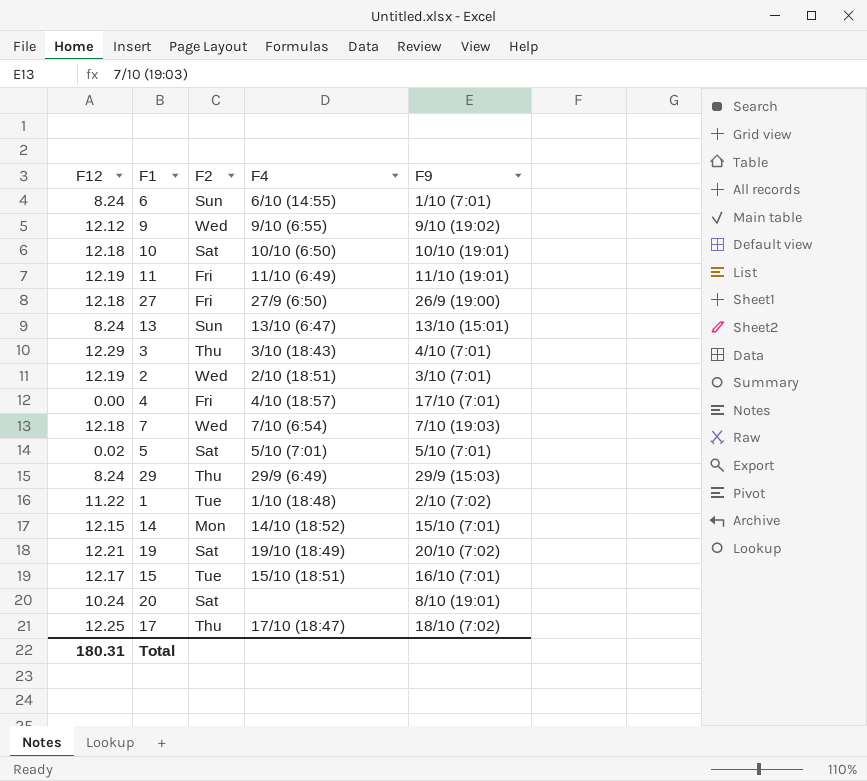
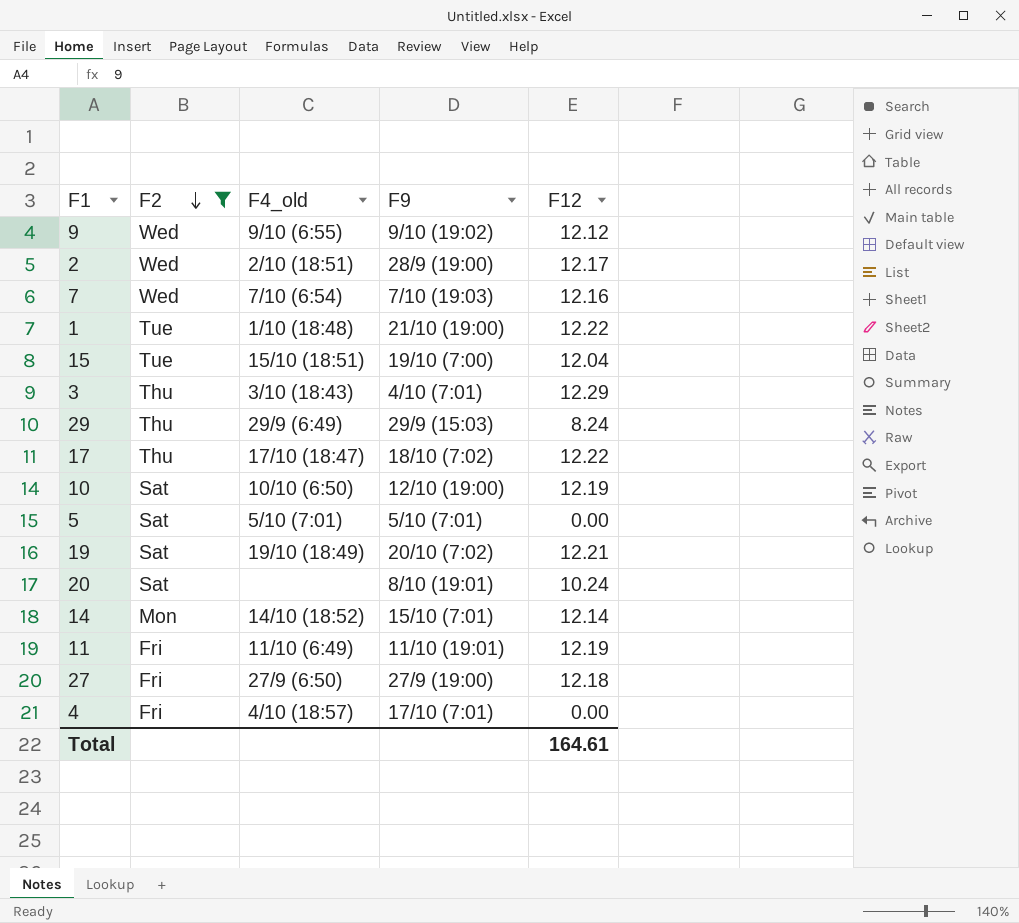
filter: none -> F2 != Sun
row order: none -> F2 descending
column name: F4 -> F4_old
column F12 | position: 1 -> 5
2 | F9: 3/10 (7:01) -> 28/9 (19:00)
2 | F12: 12.19 -> 12.17
7 | F12: 12.18 -> 12.16
1 | F9: 2/10 (7:02) -> 21/10 (19:00)
1 | F12: 11.22 -> 12.22
15 | F9: 16/10 (7:01) -> 19/10 (7:00)
15 | F12: 12.17 -> 12.04
17 | F12: 12.25 -> 12.22
10 | F9: 10/10 (19:01) -> 12/10 (19:00)
10 | F12: 12.18 -> 12.19
5 | F12: 0.02 -> 0.00
14 | F12: 12.15 -> 12.14
27 | F9: 26/9 (19:00) -> 27/9 (19:00)
Total | F12: 180.31 -> 164.61

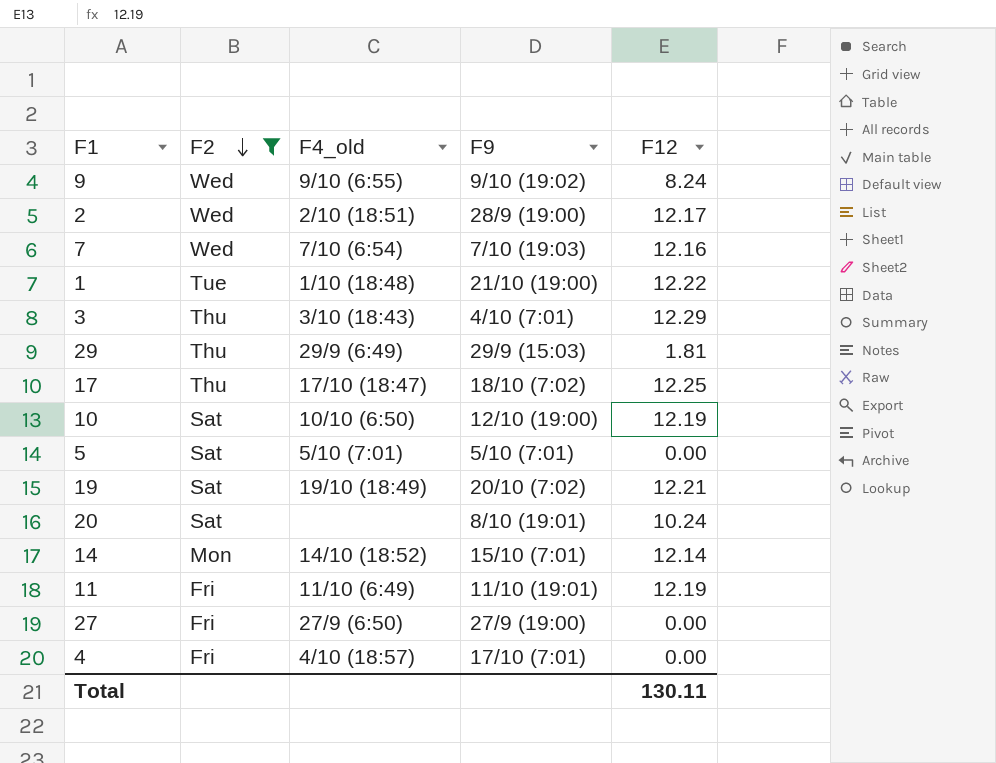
row 15: Tue | 15/10 (18:51) | 19/10 (7:00) | 12.04 -> none
9 | F12: 12.12 -> 8.24
29 | F12: 8.24 -> 1.81
17 | F12: 12.22 -> 12.25
27 | F12: 12.18 -> 0.00
Total | F12: 164.61 -> 130.11

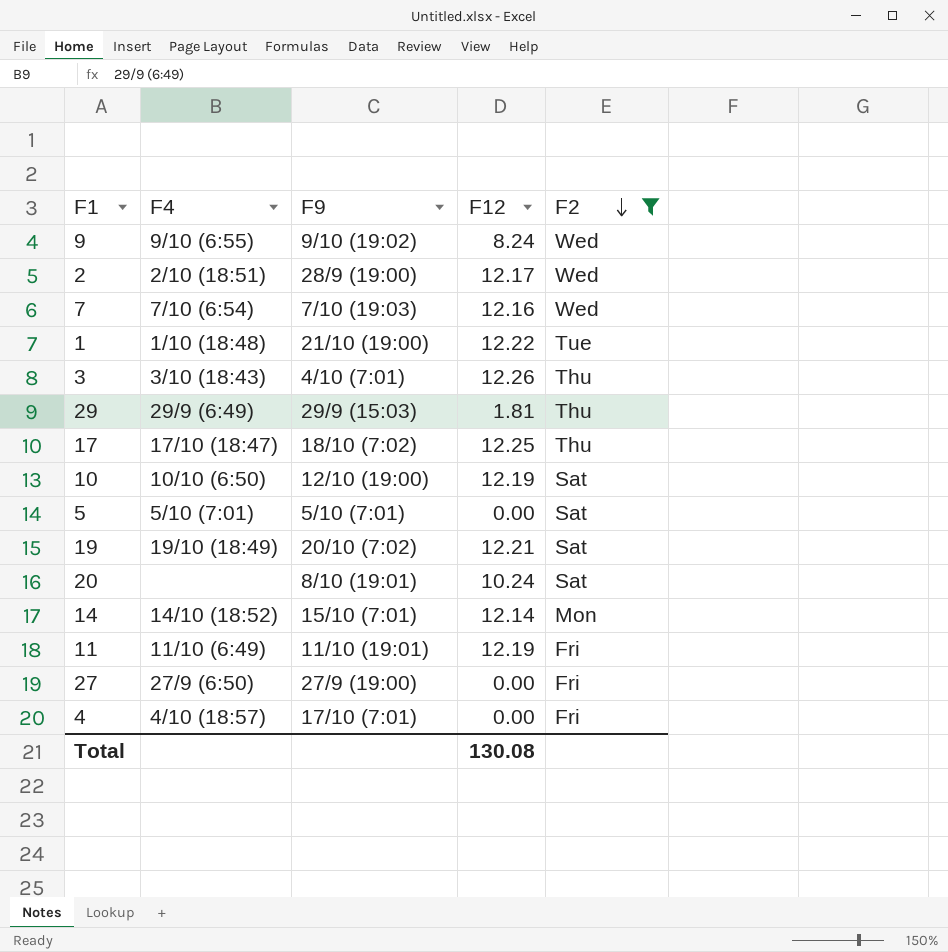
column name: F4_old -> F4
column F2 | position: 2 -> 5
3 | F12: 12.29 -> 12.26
Total | F12: 130.11 -> 130.08

